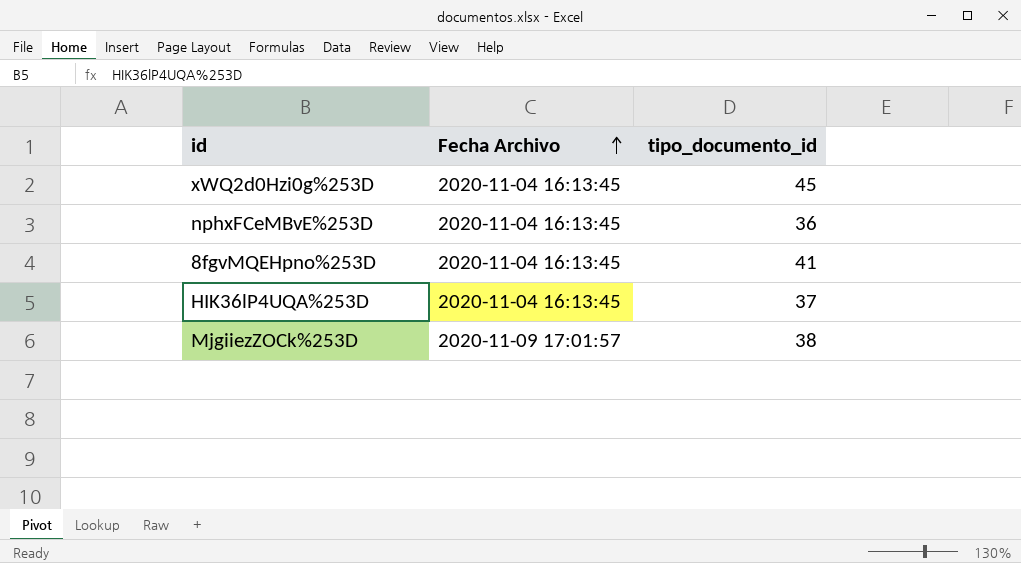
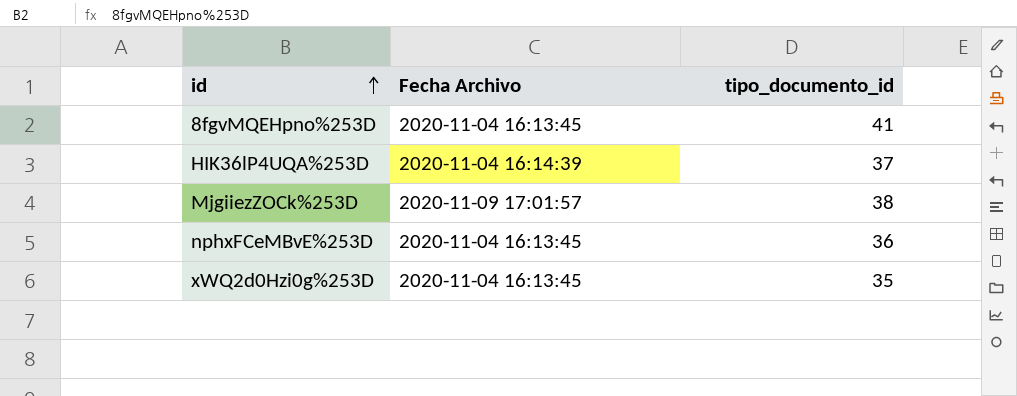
row order: Fecha Archivo ascending -> id ascending
HIK36lP4UQA%253D | Fecha Archivo: 2020-11-04 16:13:45 -> 2020-11-04 16:14:39
xWQ2d0Hzi0g%253D | tipo_documento_id: 45 -> 35

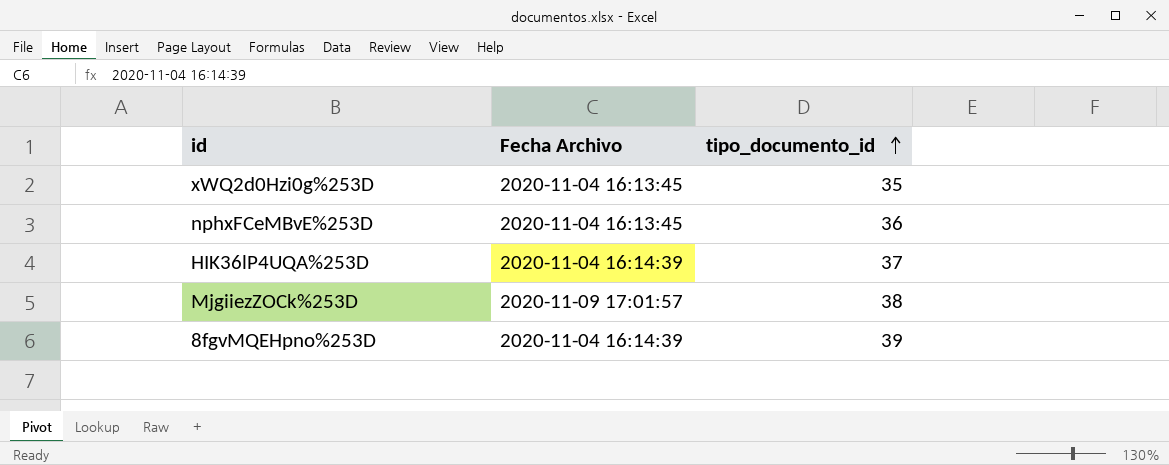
row order: id ascending -> tipo_documento_id ascending
8fgvMQEHpno%253D | Fecha Archivo: 2020-11-04 16:13:45 -> 2020-11-04 16:14:39
8fgvMQEHpno%253D | tipo_documento_id: 41 -> 39

